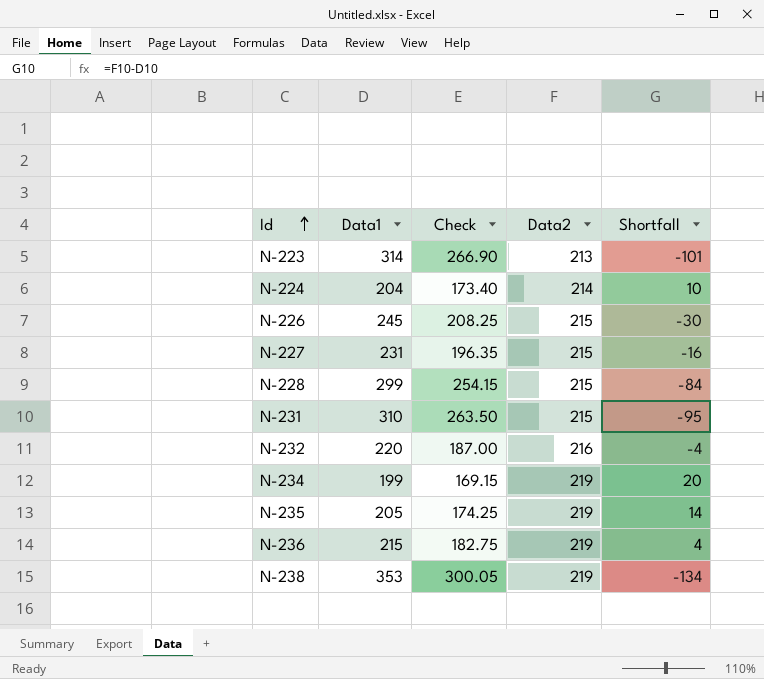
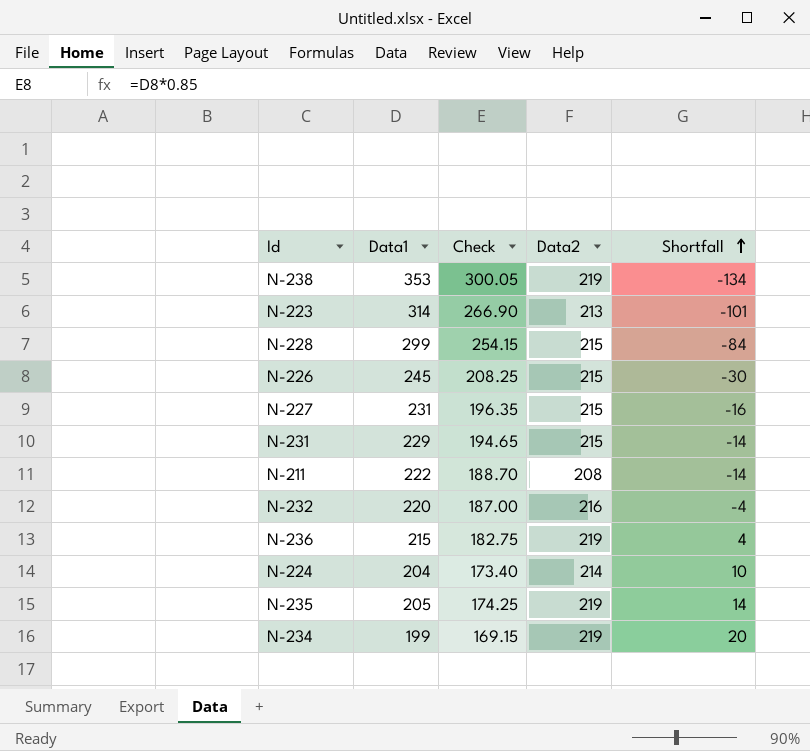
row order: Id ascending -> Shortfall ascending
N-231 | Data1: 310 -> 229
N-231 | Check: 263.50 -> 194.65
N-231 | Shortfall: -95 -> -14
row N-211: none -> 222 | 188.70 | 208 | -14

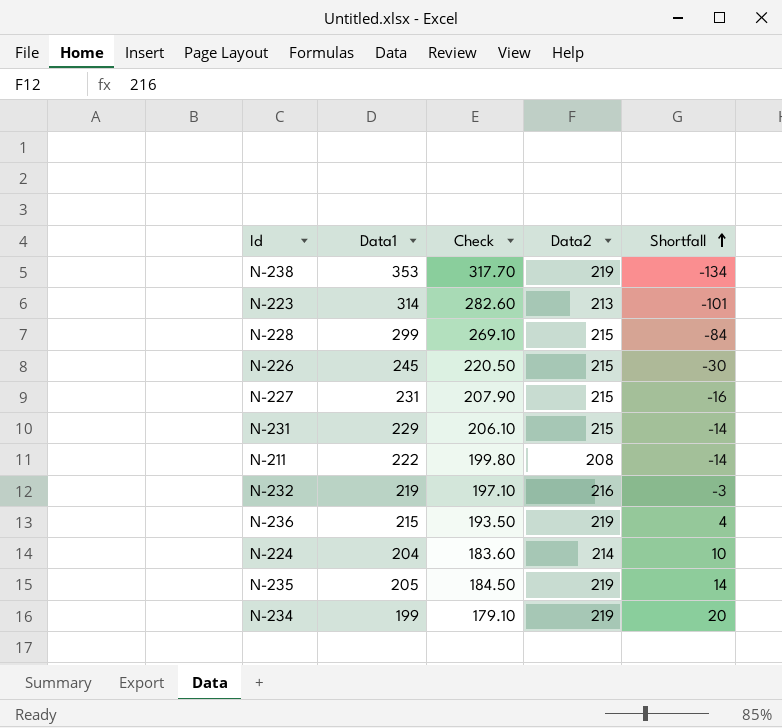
column Check | formula: [Data1] * 0.85 -> [Data1] * 0.9
N-232 | Data1: 220 -> 219
N-232 | Shortfall: -4 -> -3

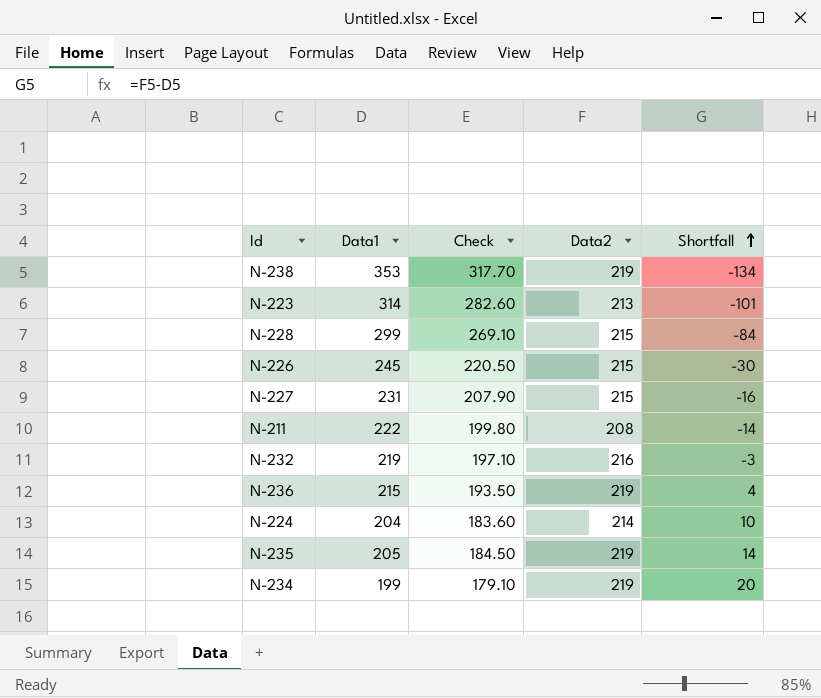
row N-231: 229 | 206.10 | 215 | -14 -> none

